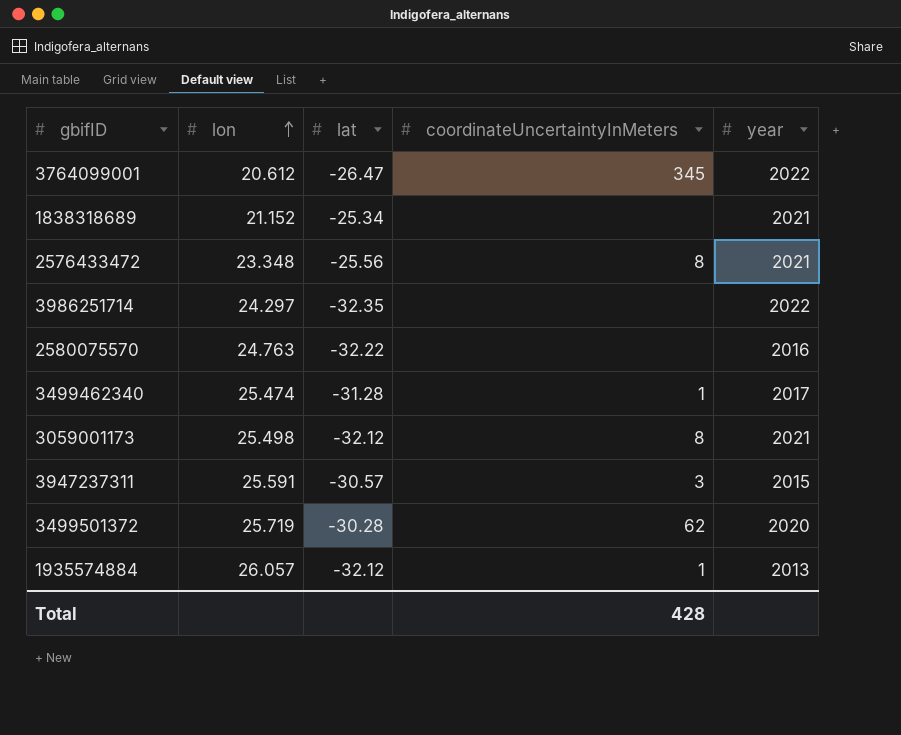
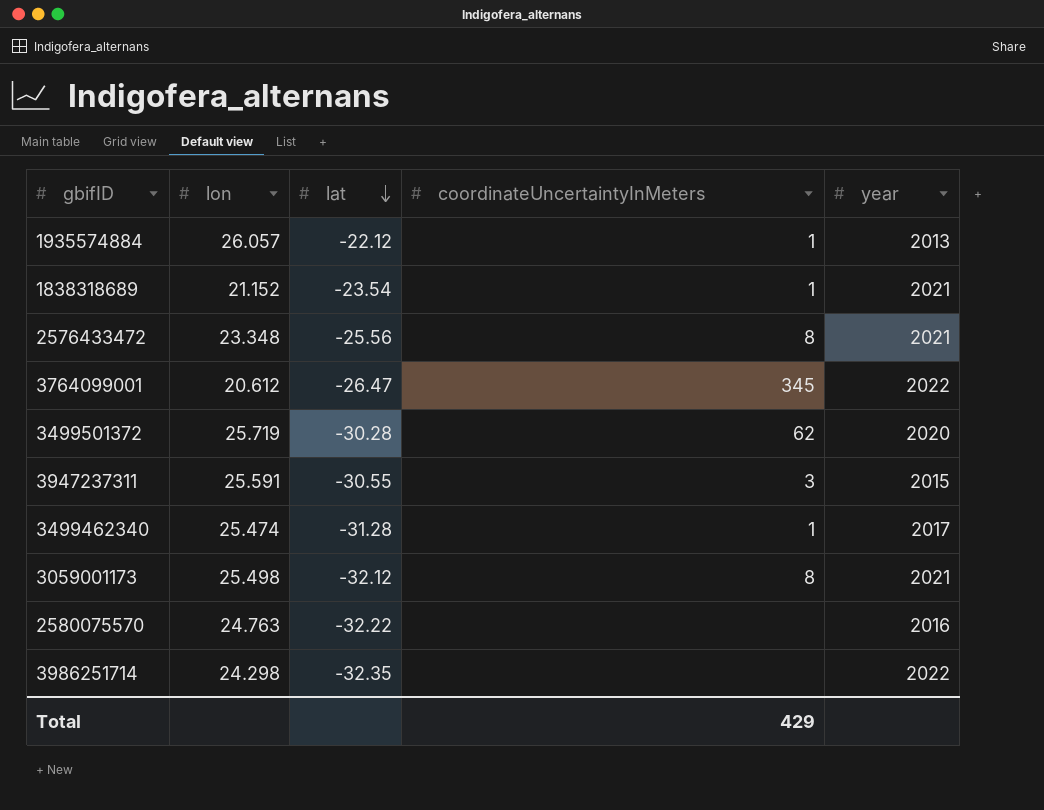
row order: lon ascending -> lat descending
1935574884 | lat: -32.12 -> -22.12
1838318689 | lat: -25.34 -> -23.54
1838318689 | coordinateUncertaintyInMeters: none -> 1
3947237311 | lat: -30.57 -> -30.55
3986251714 | lon: 24.297 -> 24.298
Total | coordinateUncertaintyInMeters: 428 -> 429

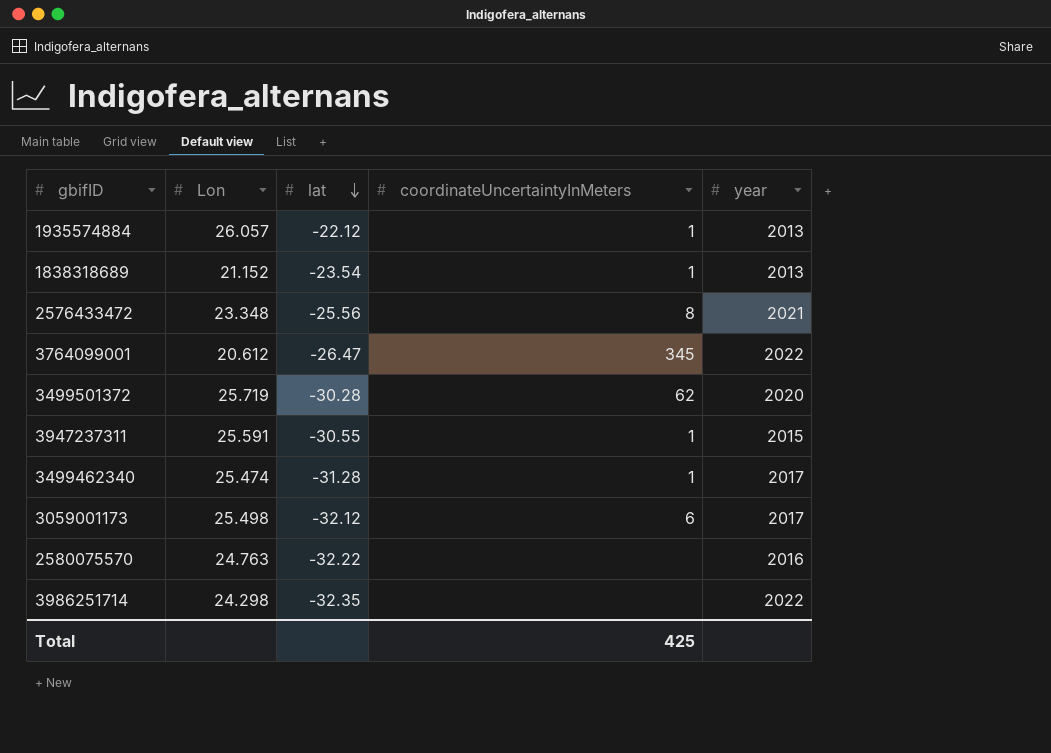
column name: lon -> Lon
1838318689 | year: 2021 -> 2013
3947237311 | coordinateUncertaintyInMeters: 3 -> 1
3059001173 | coordinateUncertaintyInMeters: 8 -> 6
3059001173 | year: 2021 -> 2017
Total | coordinateUncertaintyInMeters: 429 -> 425

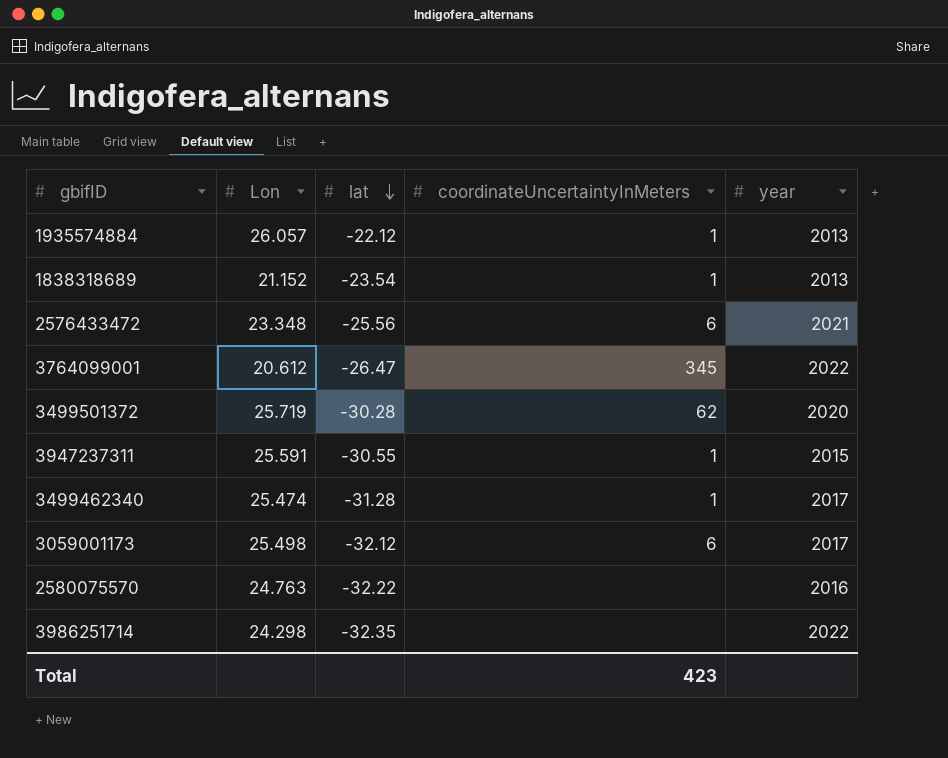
2576433472 | coordinateUncertaintyInMeters: 8 -> 6
Total | coordinateUncertaintyInMeters: 425 -> 423

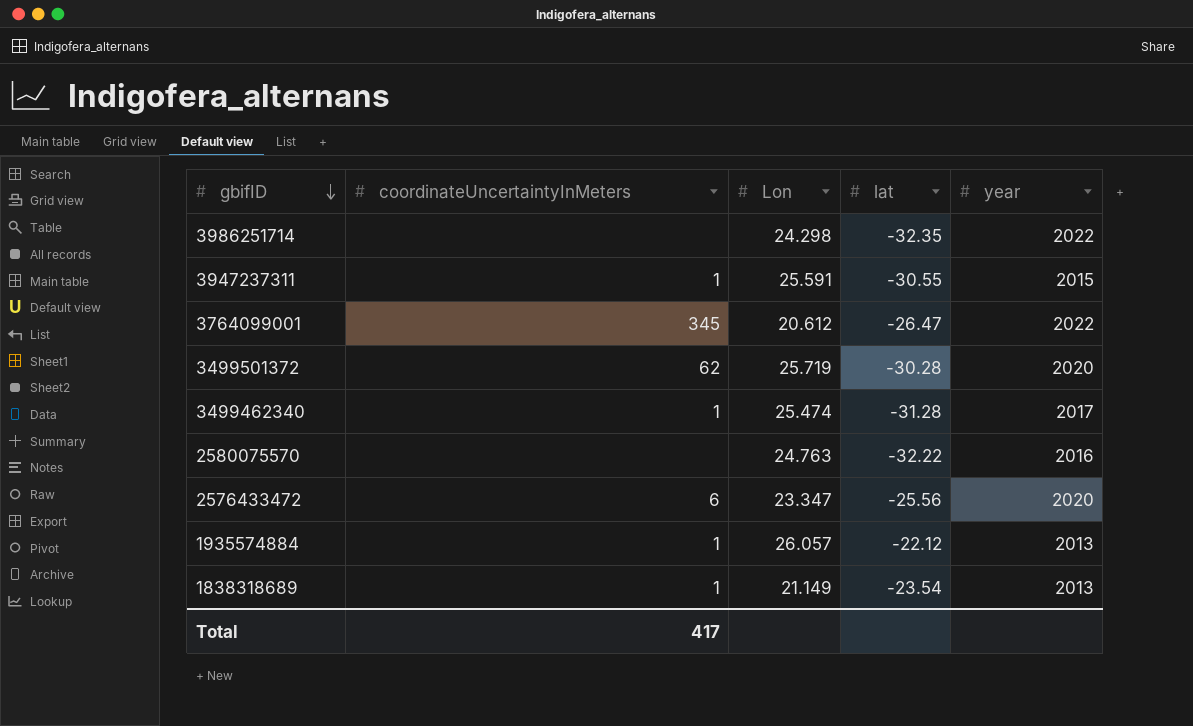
row order: lat descending -> gbifID descending
column coordinateUncertaintyInMeters | position: 4 -> 2
row 3059001173: 25.498 | -32.12 | 6 | 2017 -> none
2576433472 | Lon: 23.348 -> 23.347
2576433472 | year: 2021 -> 2020
1838318689 | Lon: 21.152 -> 21.149
Total | coordinateUncertaintyInMeters: 423 -> 417

